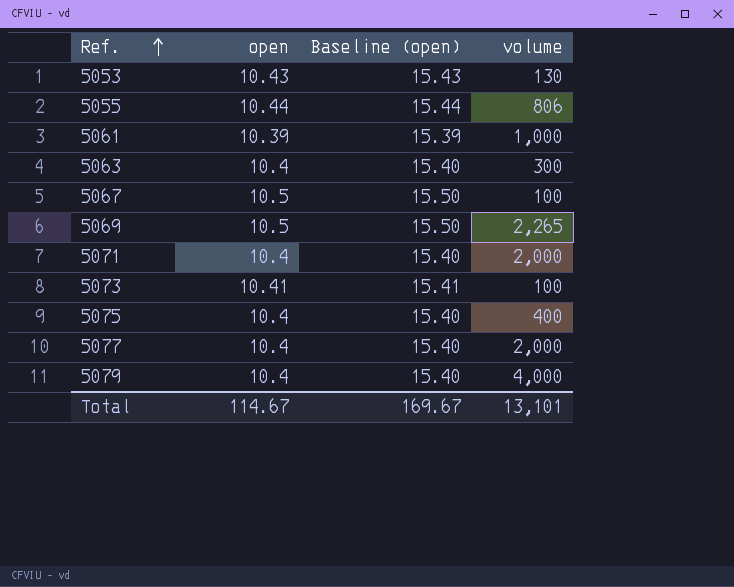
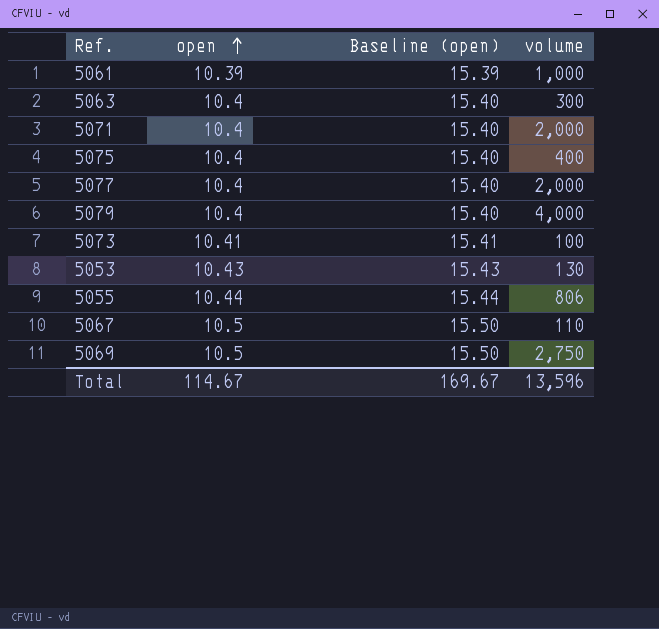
row order: Ref. ascending -> open ascending
5067 | volume: 100 -> 110
5069 | volume: 2,265 -> 2,750
Total | volume: 13,101 -> 13,596

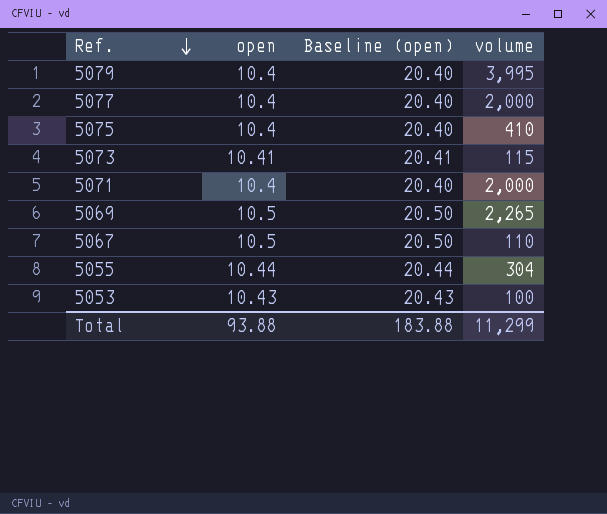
row order: open ascending -> Ref. descending
column Baseline (open) | formula: [open] + 5 -> [open] + 10
row 5061: 10.39 | 15.39 | 1,000 -> none
row 5063: 10.4 | 15.40 | 300 -> none
5079 | volume: 4,000 -> 3,995
5075 | volume: 400 -> 410
5073 | volume: 100 -> 115
5069 | volume: 2,750 -> 2,265
5055 | volume: 806 -> 304
5053 | volume: 130 -> 100
Total | open: 114.67 -> 93.88
Total | Baseline (open): 169.67 -> 183.88
Total | volume: 13,596 -> 11,299

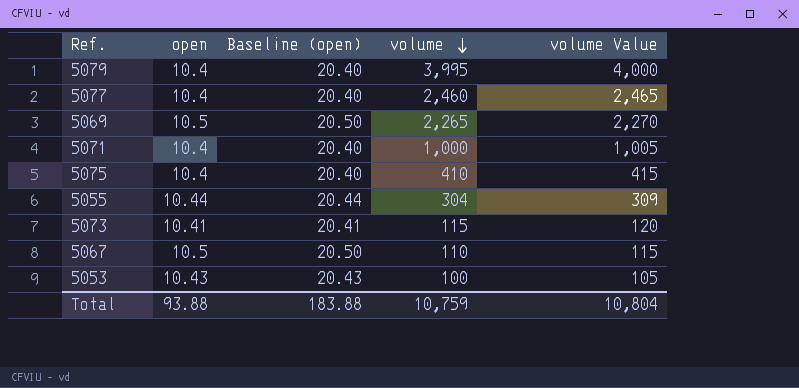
row order: Ref. descending -> volume descending
column volume Value | formula: none -> [volume] + 5
5077 | volume: 2,000 -> 2,460
5071 | volume: 2,000 -> 1,000
Total | volume: 11,299 -> 10,759

